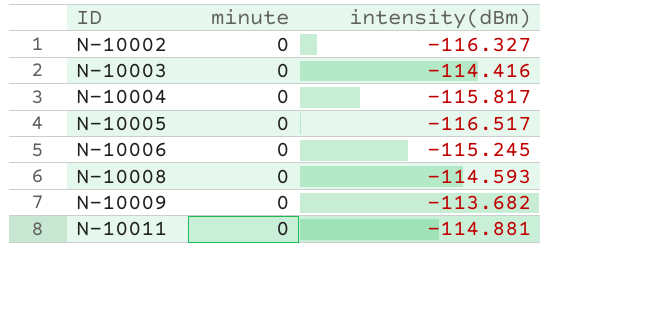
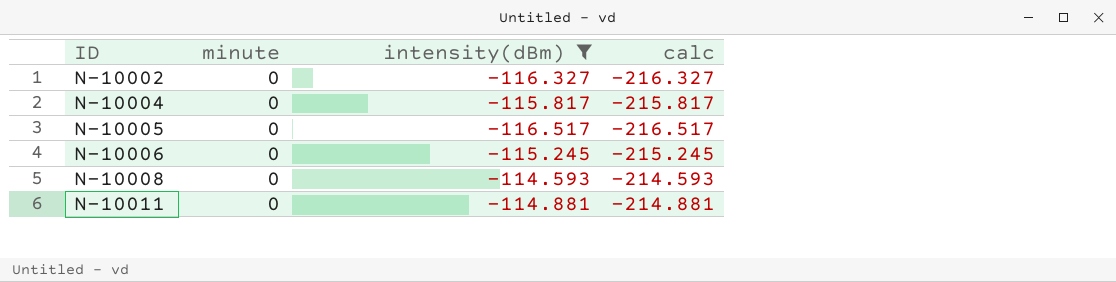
filter: none -> intensity(dBm) <= -114.593
column calc | formula: none -> [intensity(dBm)] - 100

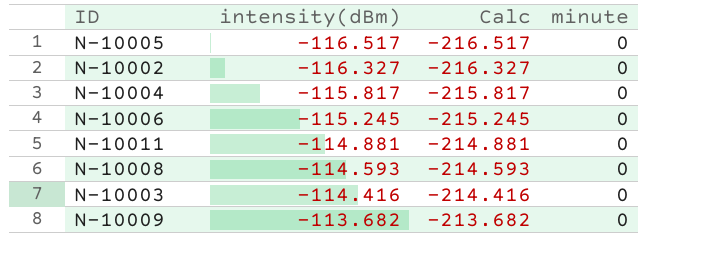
filter: intensity(dBm) <= -114.593 -> none
row order: ID ascending -> intensity(dBm) ascending
column name: calc -> Calc
column minute | position: 2 -> 4

